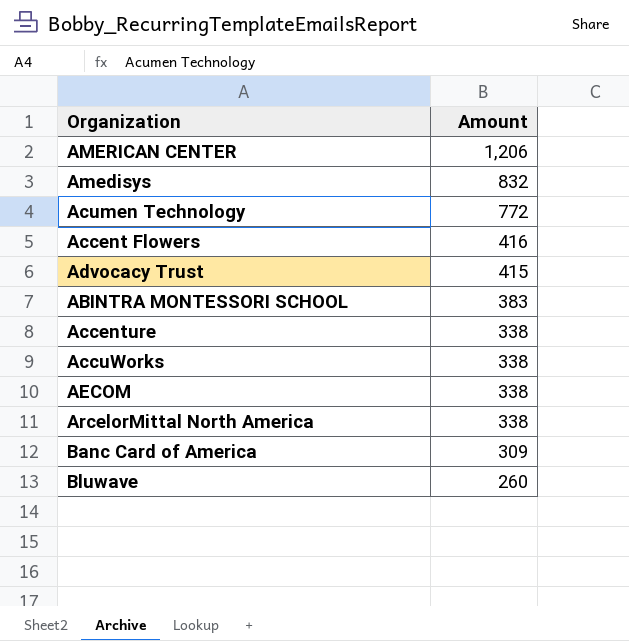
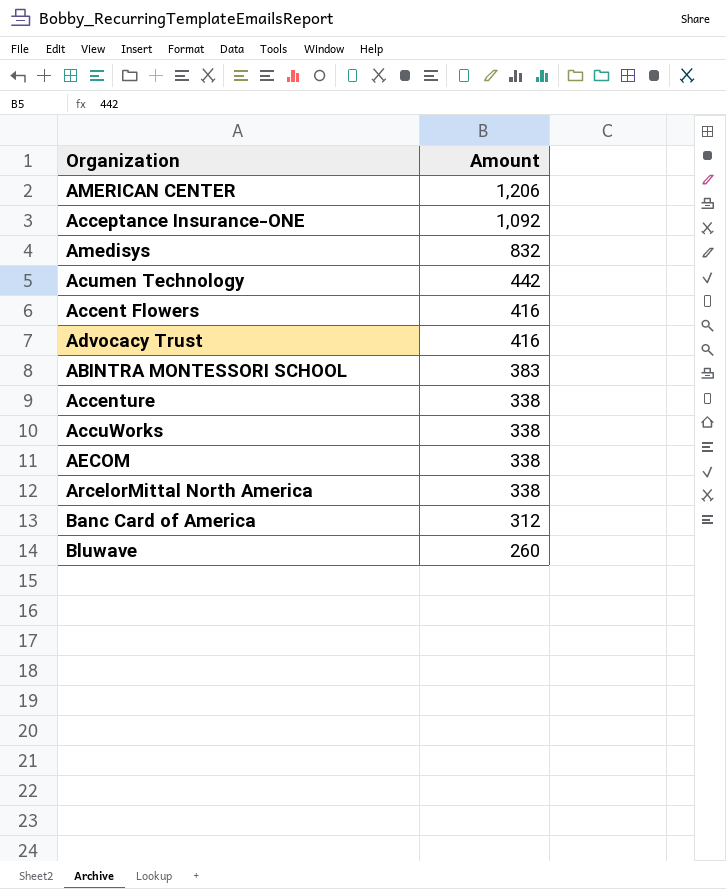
row Acceptance Insurance-ONE: none -> 1,092
Acumen Technology | Amount: 772 -> 442
Advocacy Trust | Amount: 415 -> 416
Banc Card of America | Amount: 309 -> 312

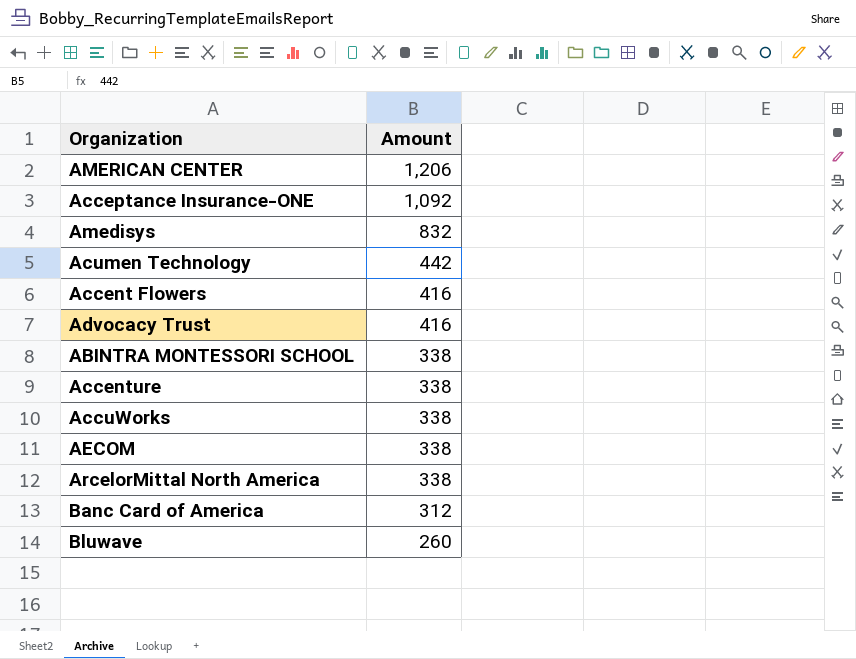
ABINTRA MONTESSORI SCHOOL | Amount: 383 -> 338

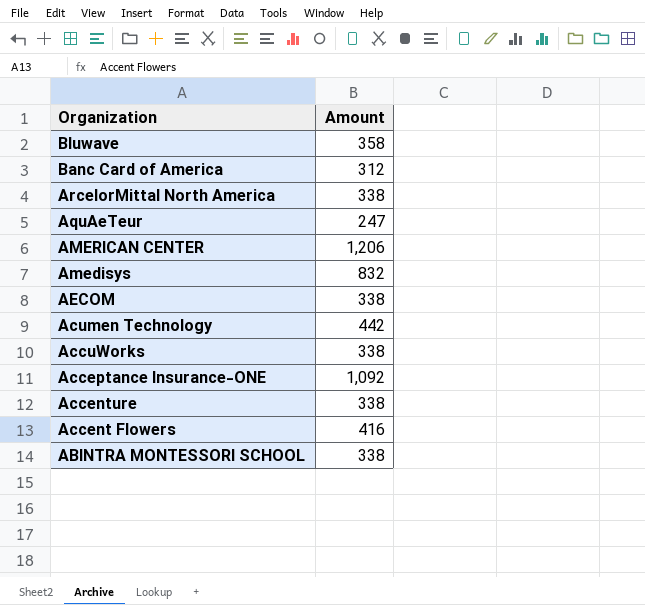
row order: Amount descending -> Organization descending
row Advocacy Trust: 416 -> none
Bluwave | Amount: 260 -> 358
row AquAeTeur: none -> 247

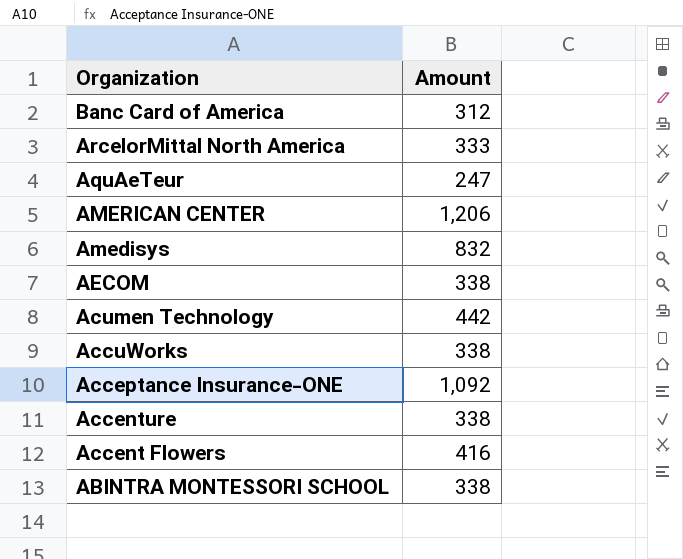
row Bluwave: 358 -> none
ArcelorMittal North America | Amount: 338 -> 333

